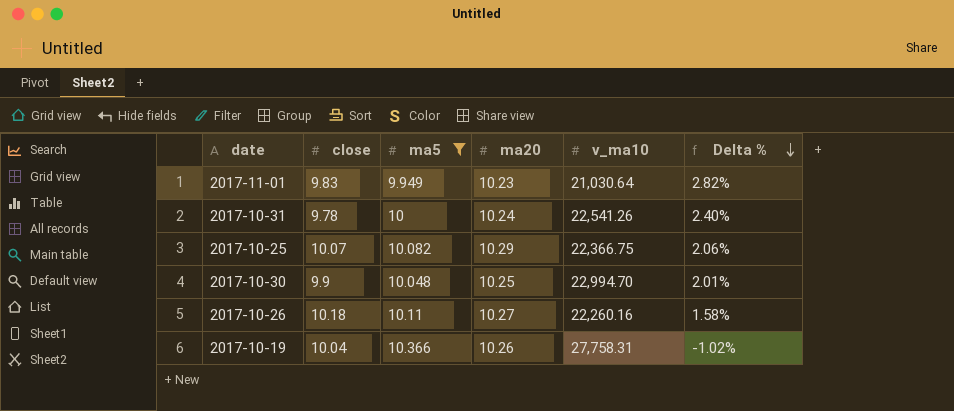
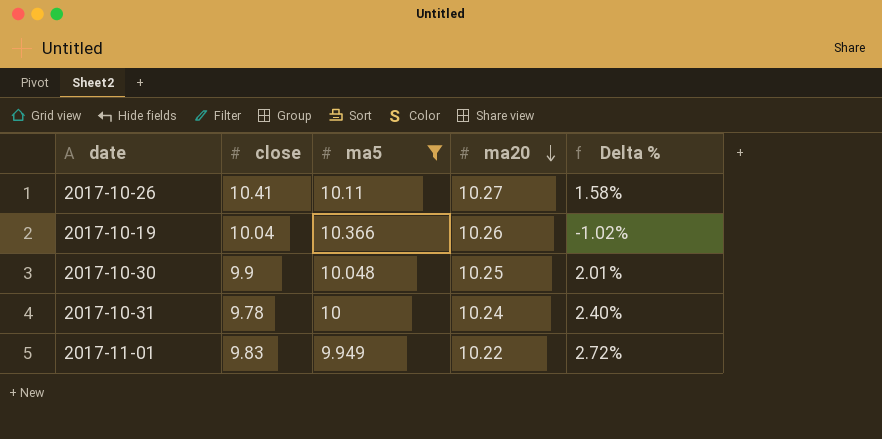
row order: Delta % descending -> ma20 descending
column v_ma10 | position: 5 -> none
row 2017-10-25: 10.07 | 10.082 | 10.29 | 22,366.75 | 2.06% -> none
2017-10-26 | close: 10.18 -> 10.41
2017-11-01 | ma20: 10.23 -> 10.22
2017-11-01 | Delta %: 2.82% -> 2.72%

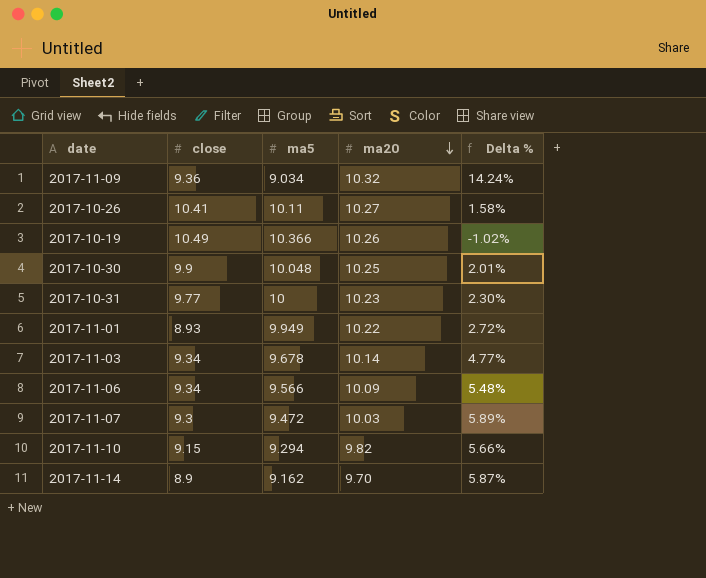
filter: ma5 >= 9.949 -> none
2017-10-19 | close: 10.04 -> 10.49
2017-10-31 | close: 9.78 -> 9.77
2017-10-31 | ma20: 10.24 -> 10.23
2017-10-31 | Delta %: 2.40% -> 2.30%
2017-11-01 | close: 9.83 -> 8.93

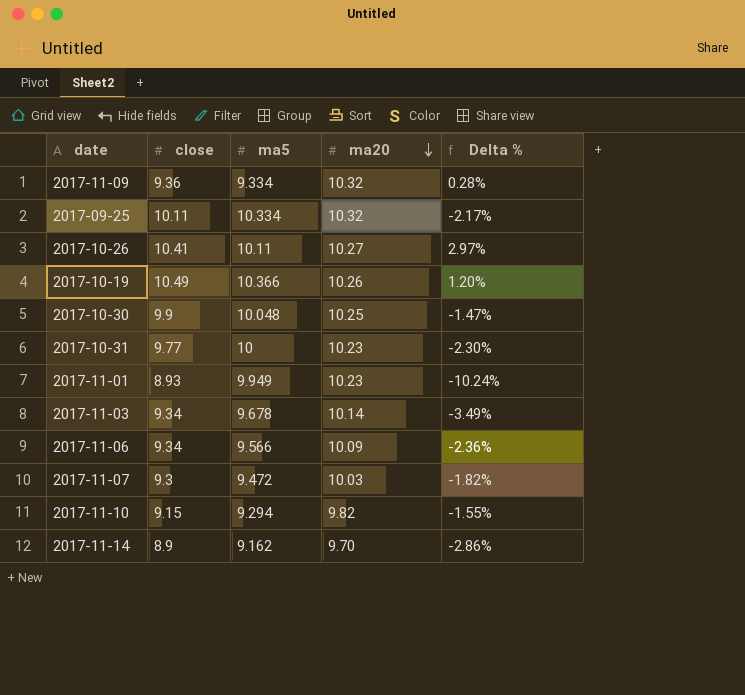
column Delta % | formula: ([ma20] - [ma5]) / [ma5] -> ([close] - [ma5]) / [ma5]
2017-11-09 | ma5: 9.034 -> 9.334
row 2017-09-25: none -> 10.11 | 10.334 | 10.32 | -2.17%
2017-11-01 | ma20: 10.22 -> 10.23

